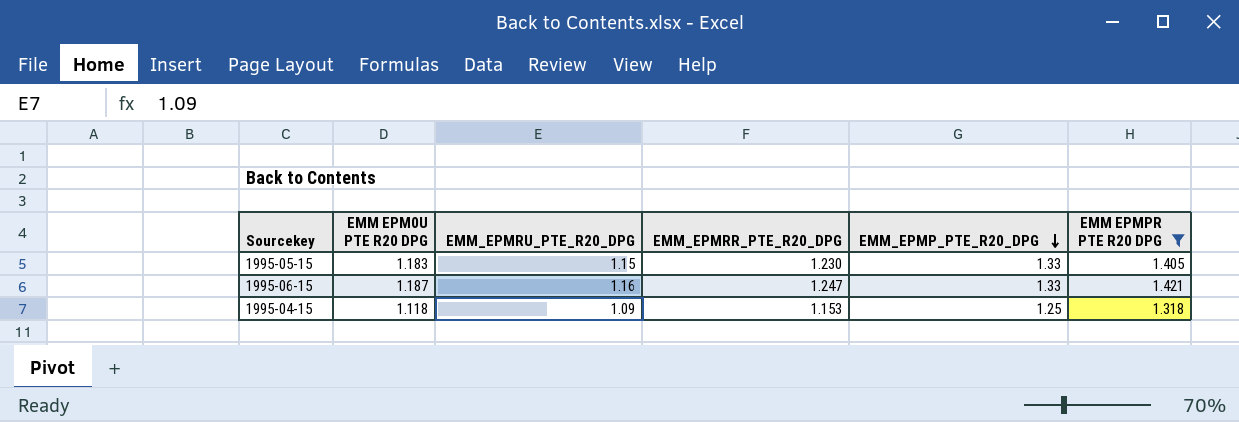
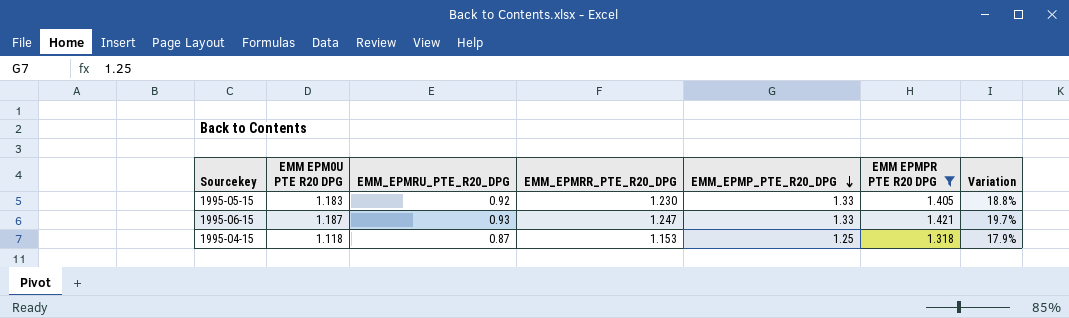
column Variation | formula: none -> ([EMM EPMPR PTE R20 DPG] - [EMM EPM0U PTE R20 DPG]) / [EMM EPM0U PTE R20 DPG]
1995-05-15 | EMM_EPMRU_PTE_R20_DPG: 1.15 -> 0.92
1995-06-15 | EMM_EPMRU_PTE_R20_DPG: 1.16 -> 0.93
1995-04-15 | EMM_EPMRU_PTE_R20_DPG: 1.09 -> 0.87

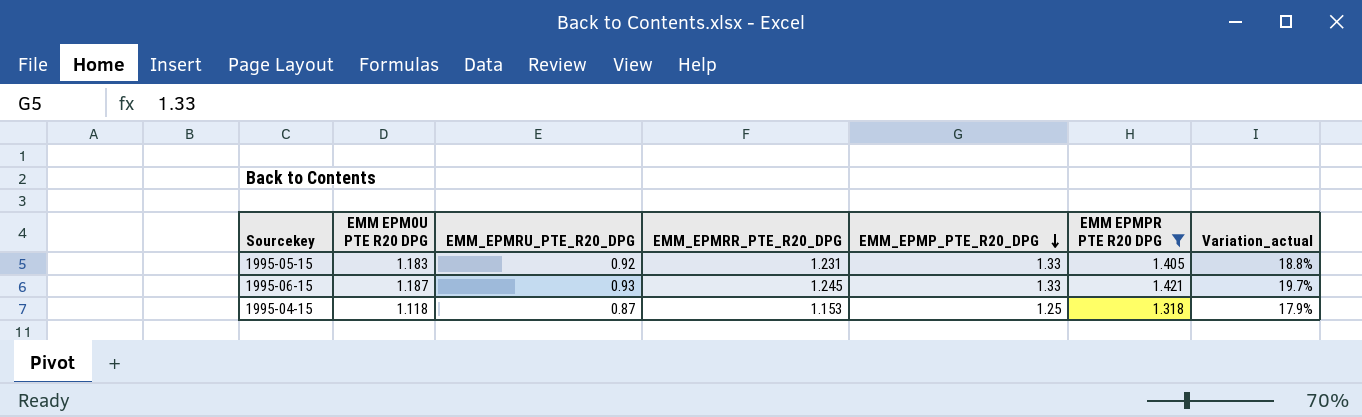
column name: Variation -> Variation_actual
1995-05-15 | EMM_EPMRR_PTE_R20_DPG: 1.230 -> 1.231
1995-06-15 | EMM_EPMRR_PTE_R20_DPG: 1.247 -> 1.245

